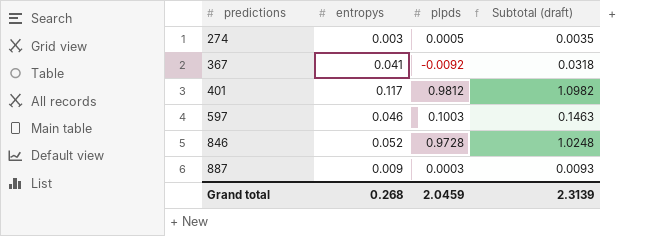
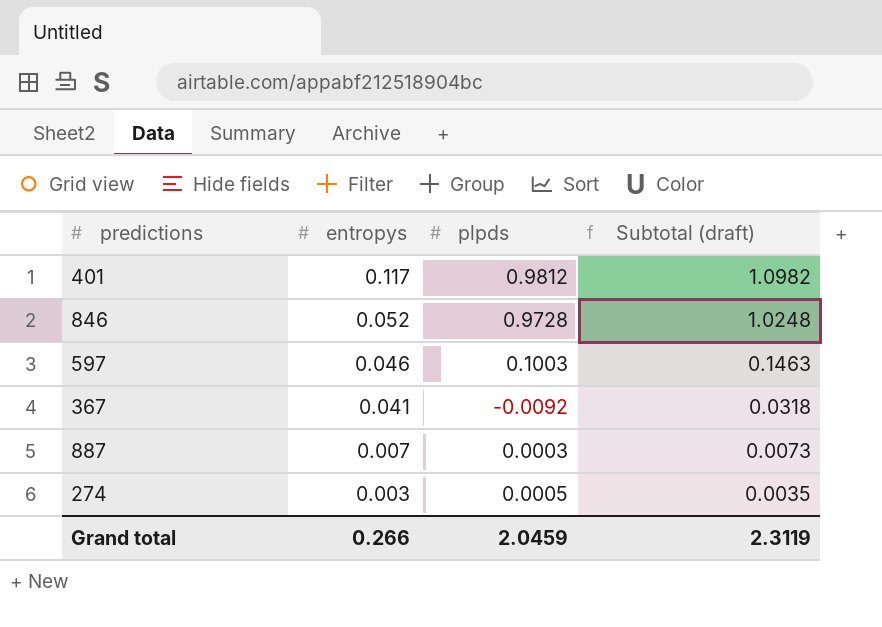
row order: predictions ascending -> entropys descending
887 | entropys: 0.009 -> 0.007
887 | Subtotal (draft): 0.0093 -> 0.0073
Grand total | entropys: 0.268 -> 0.266
Grand total | Subtotal (draft): 2.3139 -> 2.3119

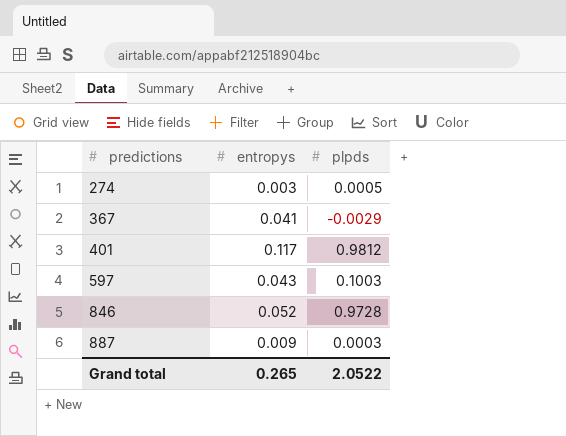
row order: entropys descending -> predictions ascending
column Subtotal (draft) | formula: [entropys] + [plpds] -> none
367 | plpds: -0.0092 -> -0.0029
597 | entropys: 0.046 -> 0.043
887 | entropys: 0.007 -> 0.009
Grand total | entropys: 0.266 -> 0.265
Grand total | plpds: 2.0459 -> 2.0522

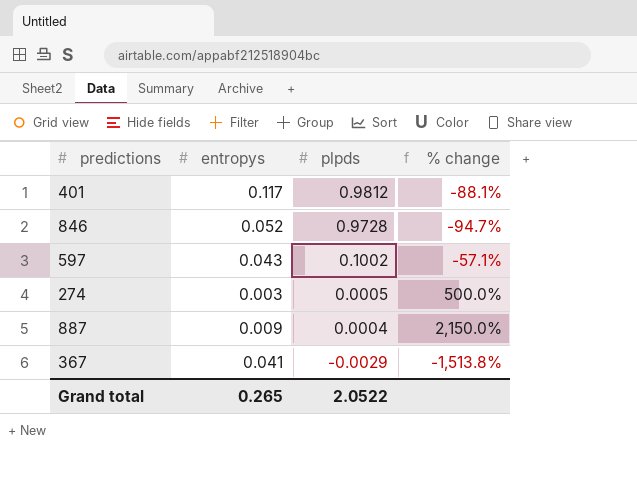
row order: predictions ascending -> plpds descending
column % change | formula: none -> ([entropys] - [plpds]) / [plpds]
597 | plpds: 0.1003 -> 0.1002
887 | plpds: 0.0003 -> 0.0004

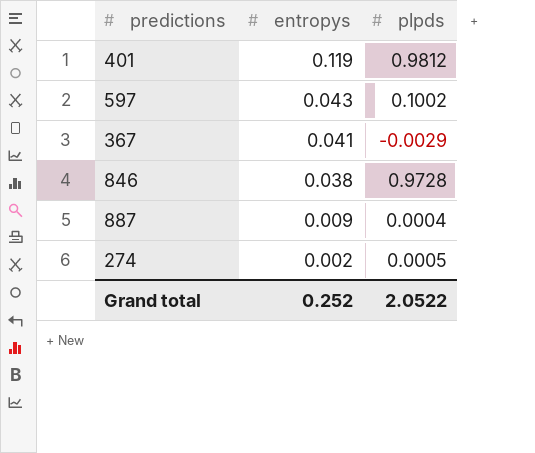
row order: plpds descending -> entropys descending
column % change | formula: ([entropys] - [plpds]) / [plpds] -> none
401 | entropys: 0.117 -> 0.119
846 | entropys: 0.052 -> 0.038
274 | entropys: 0.003 -> 0.002
Grand total | entropys: 0.265 -> 0.252

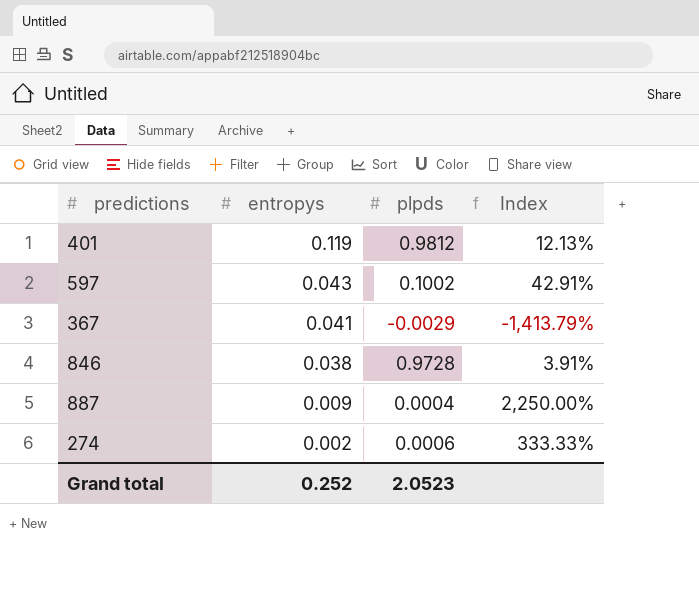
column Index | formula: none -> [entropys] / [plpds]
274 | plpds: 0.0005 -> 0.0006
Grand total | plpds: 2.0522 -> 2.0523

